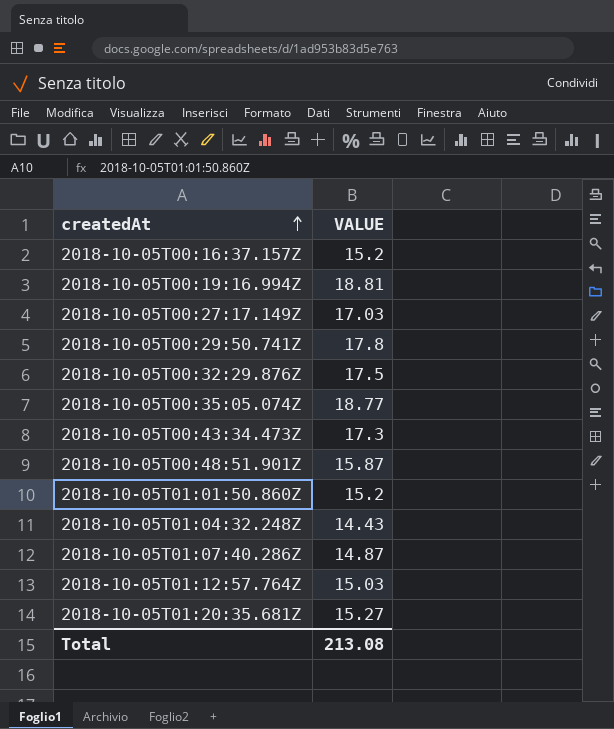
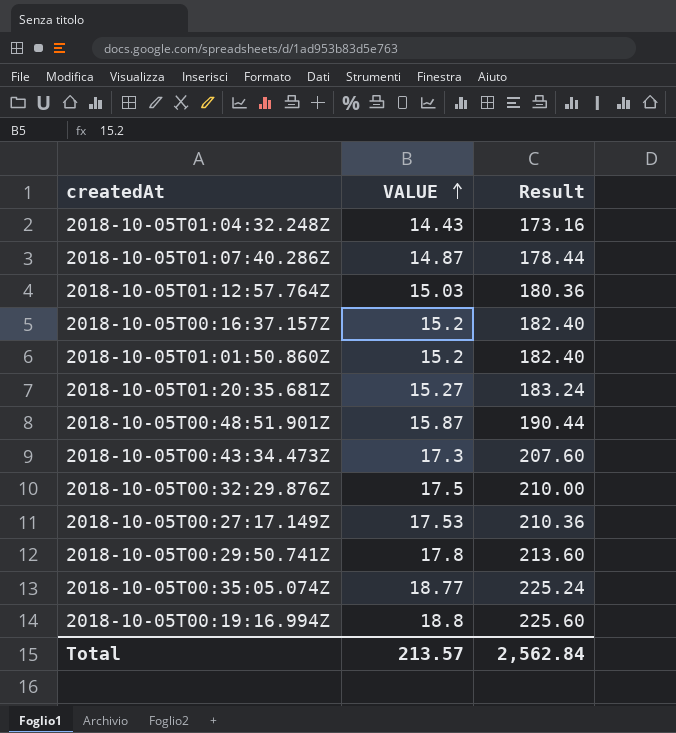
row order: createdAt ascending -> VALUE ascending
column Result | formula: none -> [VALUE] * 12
2018-10-05T00:27:17.149Z | VALUE: 17.03 -> 17.53
2018-10-05T00:19:16.994Z | VALUE: 18.81 -> 18.8
Total | VALUE: 213.08 -> 213.57

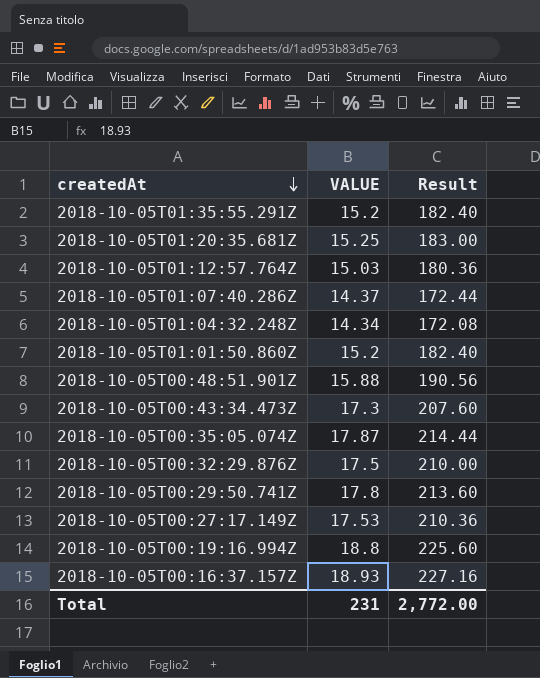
row order: VALUE ascending -> createdAt descending
row 2018-10-05T01:35:55.291Z: none -> 15.2 | 182.40
2018-10-05T01:20:35.681Z | VALUE: 15.27 -> 15.25
2018-10-05T01:20:35.681Z | Result: 183.24 -> 183.00
2018-10-05T01:07:40.286Z | VALUE: 14.87 -> 14.37
2018-10-05T01:07:40.286Z | Result: 178.44 -> 172.44
2018-10-05T01:04:32.248Z | VALUE: 14.43 -> 14.34
2018-10-05T01:04:32.248Z | Result: 173.16 -> 172.08
2018-10-05T00:48:51.901Z | VALUE: 15.87 -> 15.88
2018-10-05T00:48:51.901Z | Result: 190.44 -> 190.56
2018-10-05T00:35:05.074Z | VALUE: 18.77 -> 17.87
2018-10-05T00:35:05.074Z | Result: 225.24 -> 214.44
2018-10-05T00:16:37.157Z | VALUE: 15.2 -> 18.93
2018-10-05T00:16:37.157Z | Result: 182.40 -> 227.16
Total | VALUE: 213.57 -> 231
Total | Result: 2,562.84 -> 2,772.00

